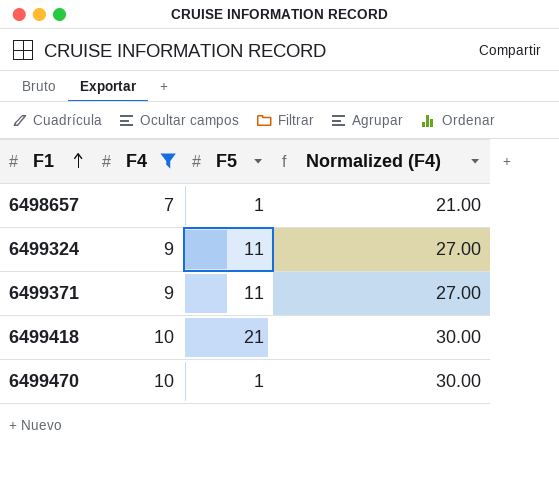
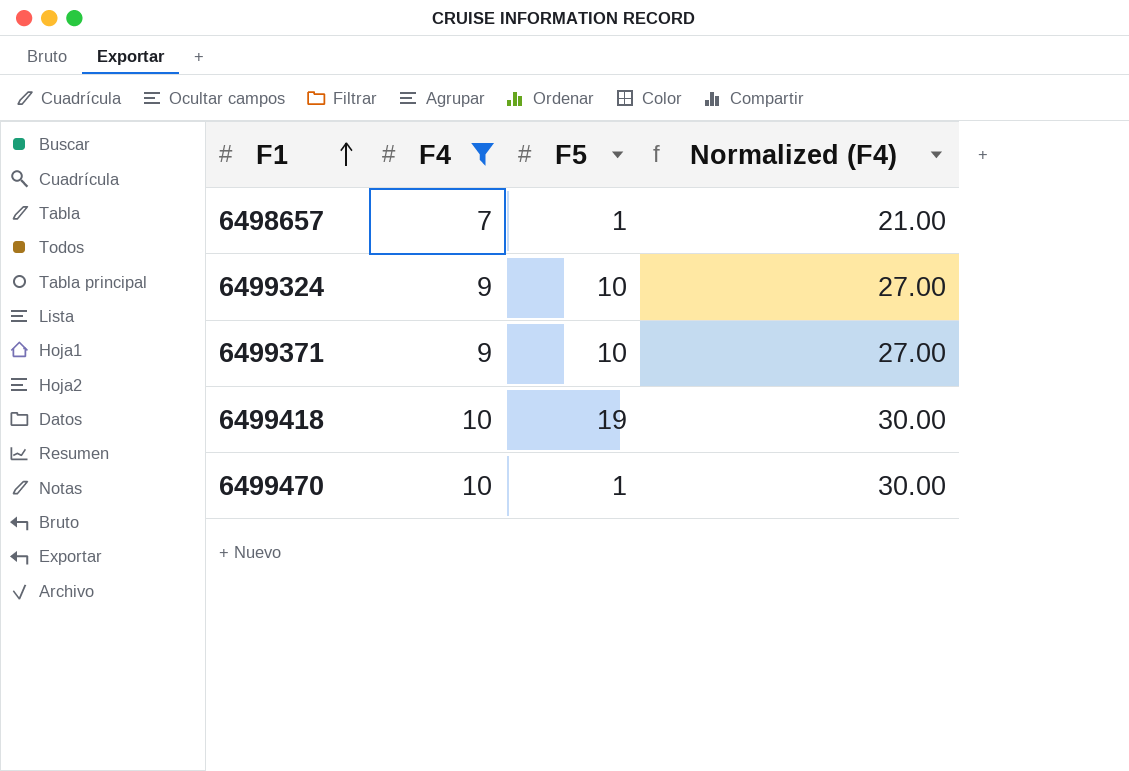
6499324 | F5: 11 -> 10
6499371 | F5: 11 -> 10
6499418 | F5: 21 -> 19

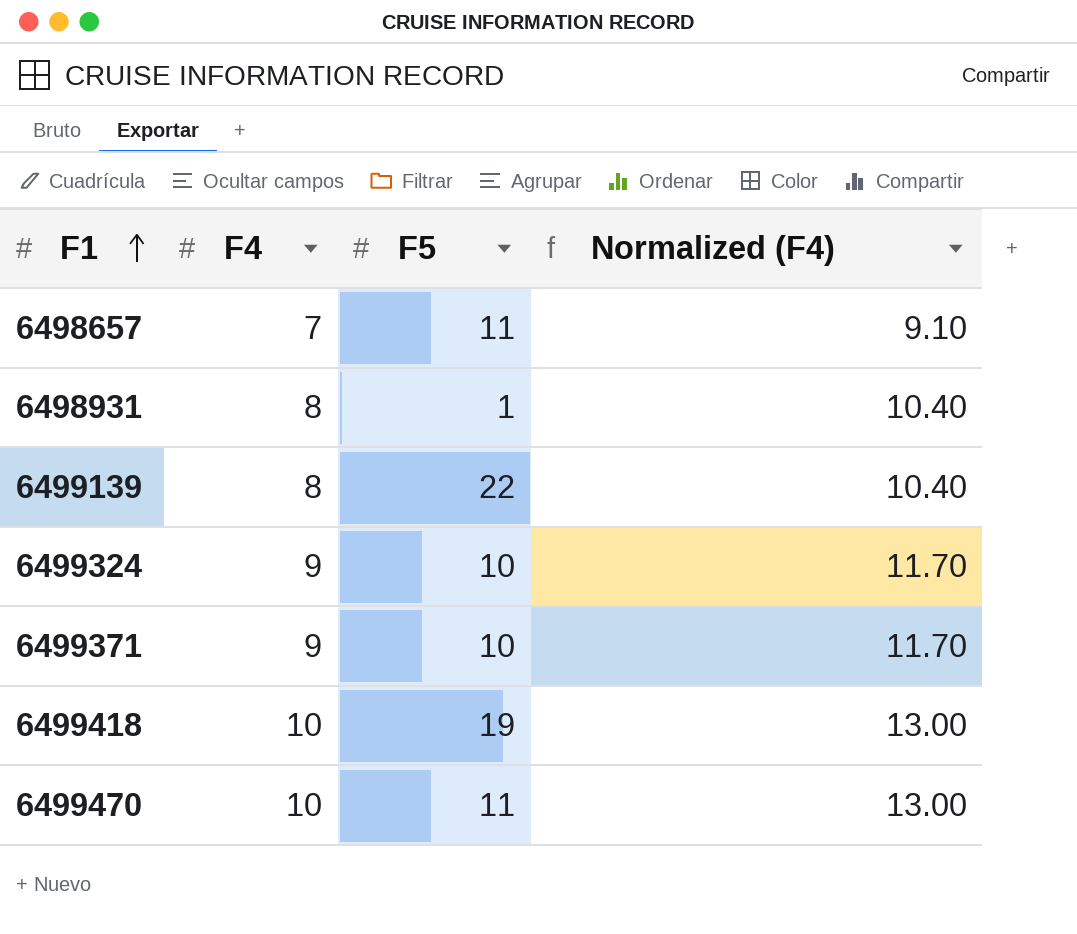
filter: F4 != 8 -> none
column Normalized (F4) | formula: [F4] * 3 -> [F4] * 1.3
6498657 | F5: 1 -> 11
6499470 | F5: 1 -> 11

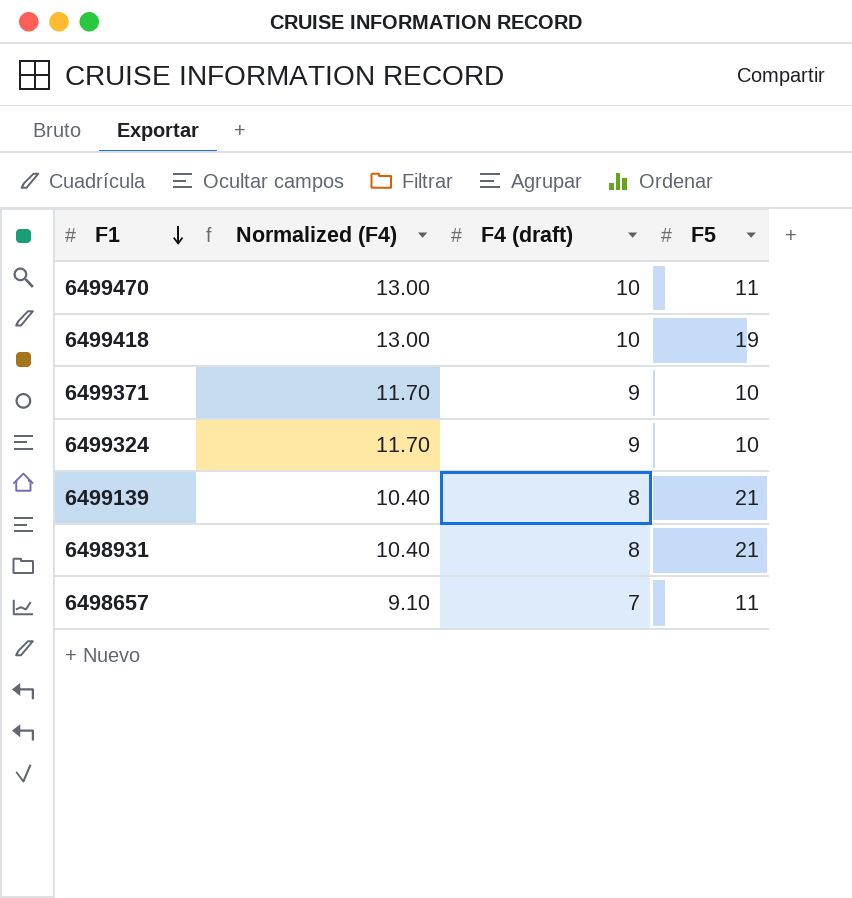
row order: F1 ascending -> F1 descending
column Normalized (F4) | position: 4 -> 2
column name: F4 -> F4 (draft)
6499139 | F5: 22 -> 21
6498931 | F5: 1 -> 21

